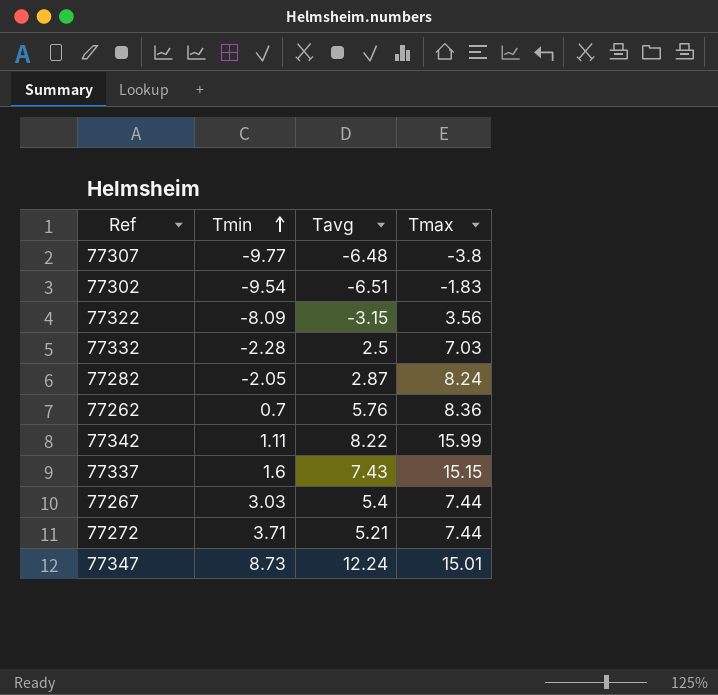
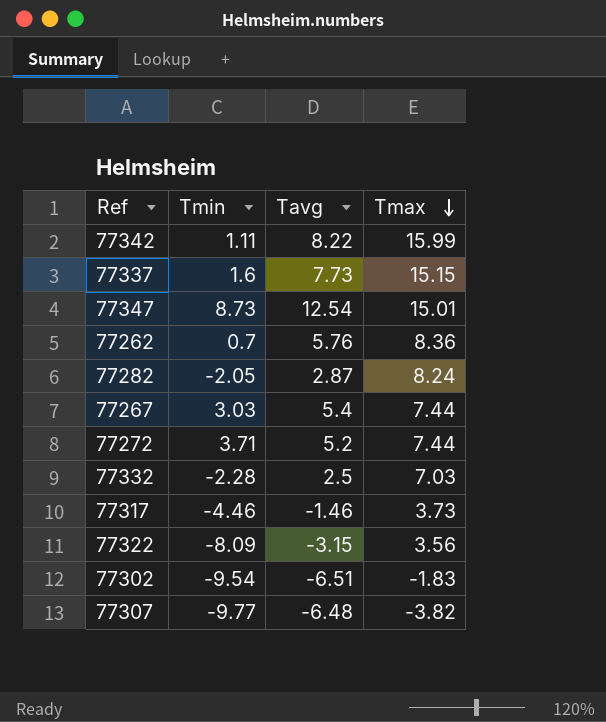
row order: Tmin ascending -> Tmax descending
77337 | Tavg: 7.43 -> 7.73
77347 | Tavg: 12.24 -> 12.54
77272 | Tavg: 5.21 -> 5.2
row 77317: none -> -4.46 | -1.46 | 3.73
77307 | Tmax: -3.8 -> -3.82

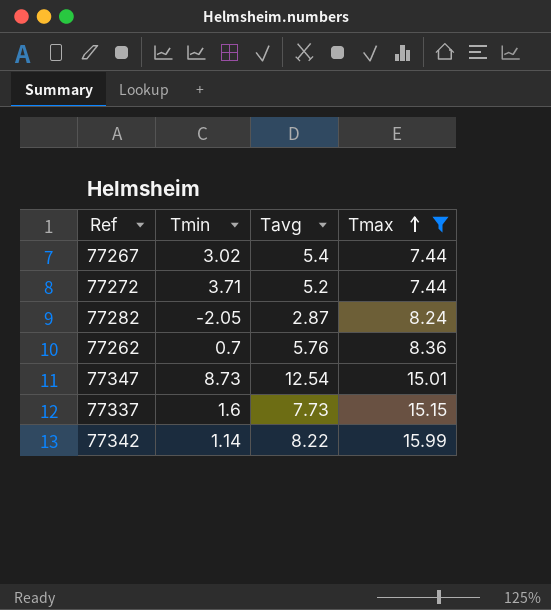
filter: none -> Tmax >= 7.44
row order: Tmax descending -> Tmax ascending
77267 | Tmin: 3.03 -> 3.02
77342 | Tmin: 1.11 -> 1.14

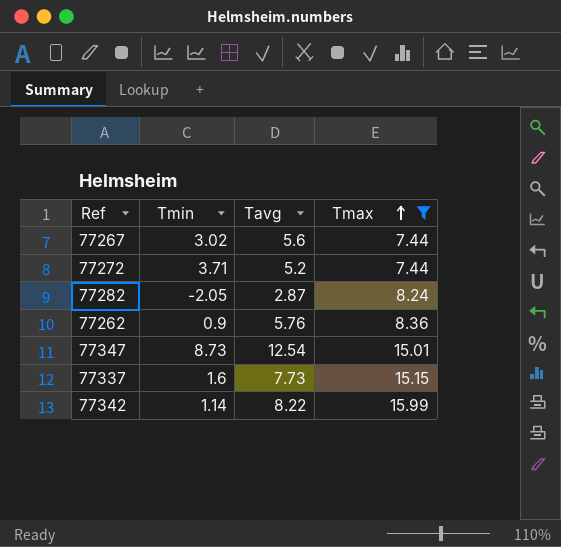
77267 | Tavg: 5.4 -> 5.6
77262 | Tmin: 0.7 -> 0.9

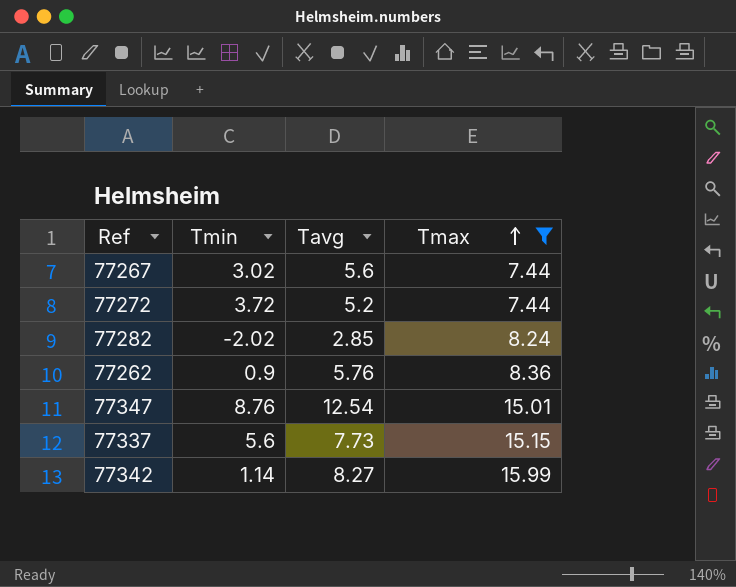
77272 | Tmin: 3.71 -> 3.72
77282 | Tmin: -2.05 -> -2.02
77282 | Tavg: 2.87 -> 2.85
77347 | Tmin: 8.73 -> 8.76
77337 | Tmin: 1.6 -> 5.6
77342 | Tavg: 8.22 -> 8.27

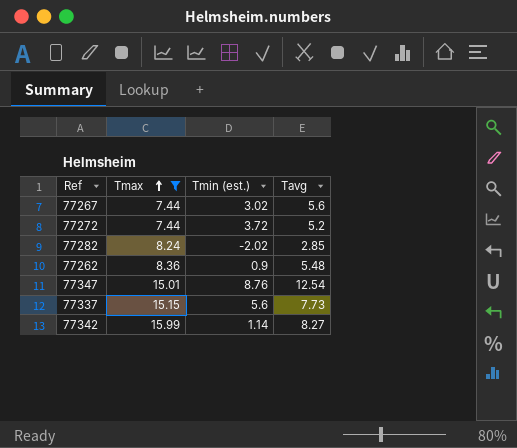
column Tmax | position: 4 -> 2
column name: Tmin -> Tmin (est.)
77262 | Tavg: 5.76 -> 5.48

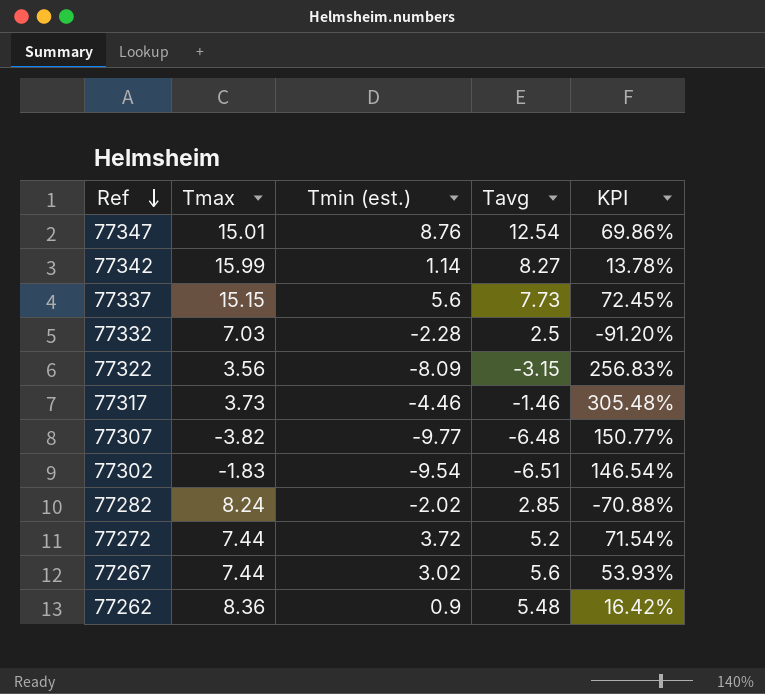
filter: Tmax >= 7.44 -> none
row order: Tmax ascending -> Ref descending
column KPI | formula: none -> [Tmin (est.)] / [Tavg]

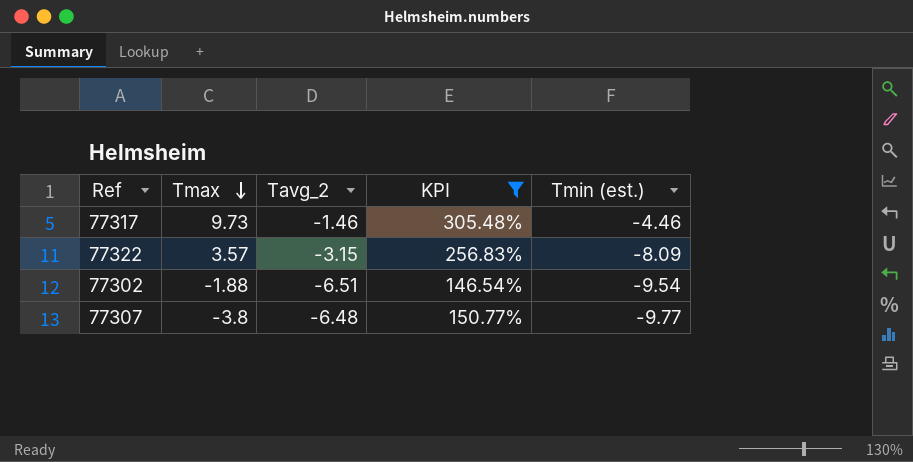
filter: none -> KPI >= 146.54%
row order: Ref descending -> Tmax descending
column name: Tavg -> Tavg_2
column Tmin (est.) | position: 3 -> 5
77317 | Tmax: 3.73 -> 9.73
77322 | Tmax: 3.56 -> 3.57
77302 | Tmax: -1.83 -> -1.88
77307 | Tmax: -3.82 -> -3.8

